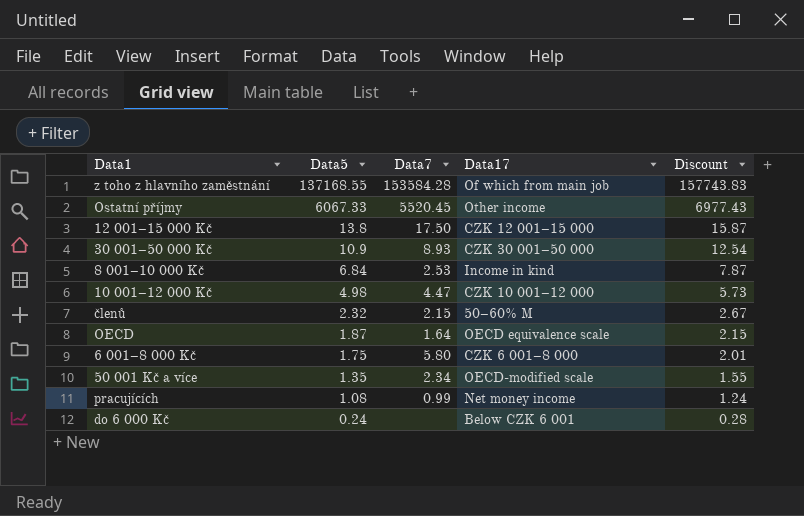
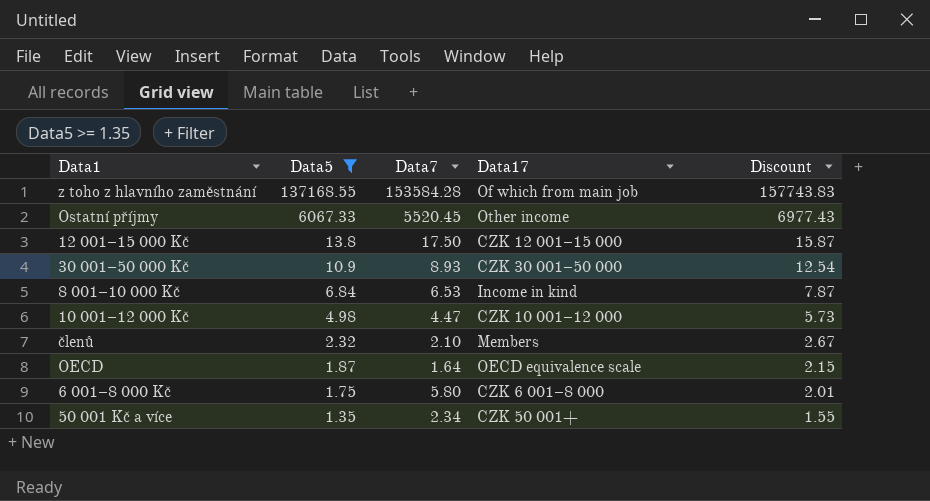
filter: none -> Data5 >= 1.35
8 001–10 000 Kč | Data7: 2.53 -> 6.53
členů | Data7: 2.15 -> 2.10
členů | Data17: 50–60% M -> Members
50 001 Kč a více | Data17: OECD-modified scale -> CZK 50 001+

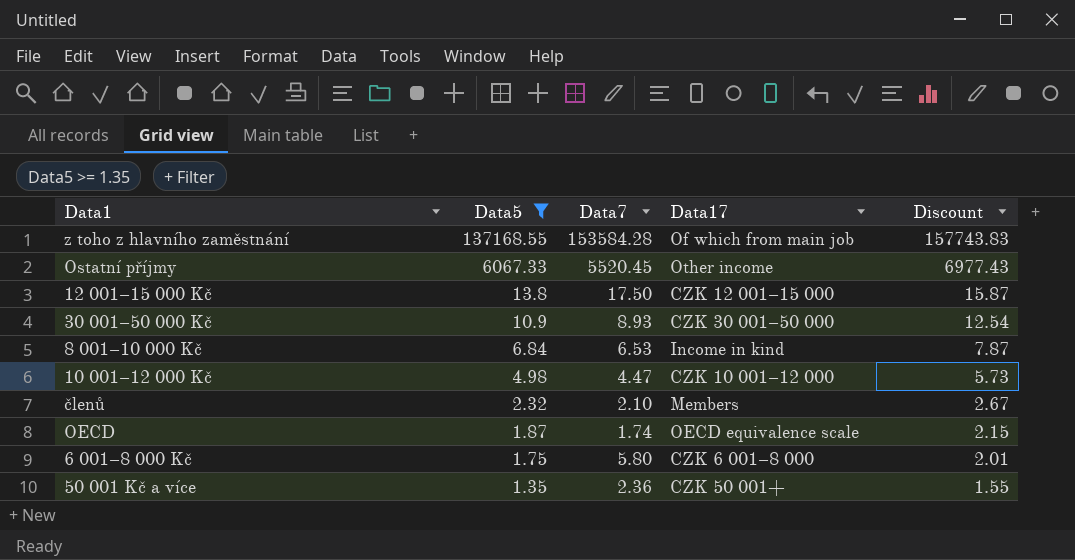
OECD | Data7: 1.64 -> 1.74
50 001 Kč a více | Data7: 2.34 -> 2.36

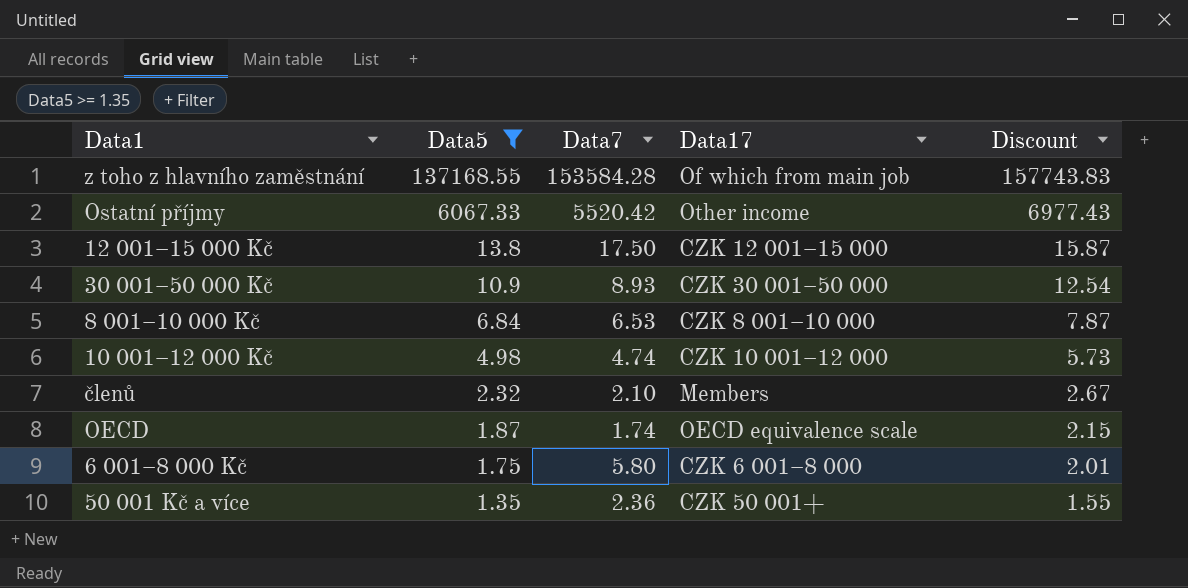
Ostatní příjmy | Data7: 5520.45 -> 5520.42
8 001–10 000 Kč | Data17: Income in kind -> CZK 8 001–10 000
10 001–12 000 Kč | Data7: 4.47 -> 4.74

